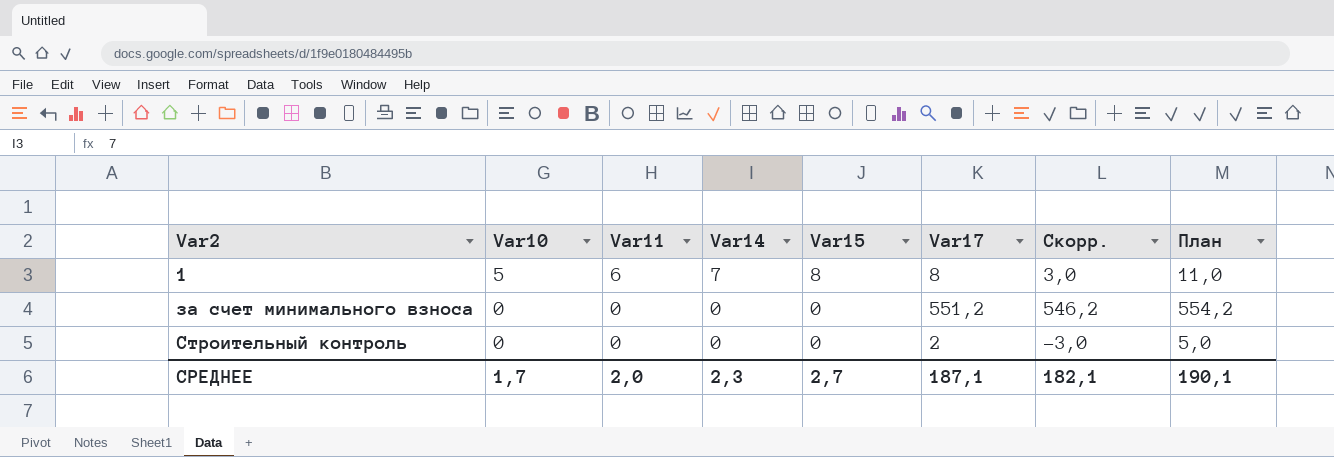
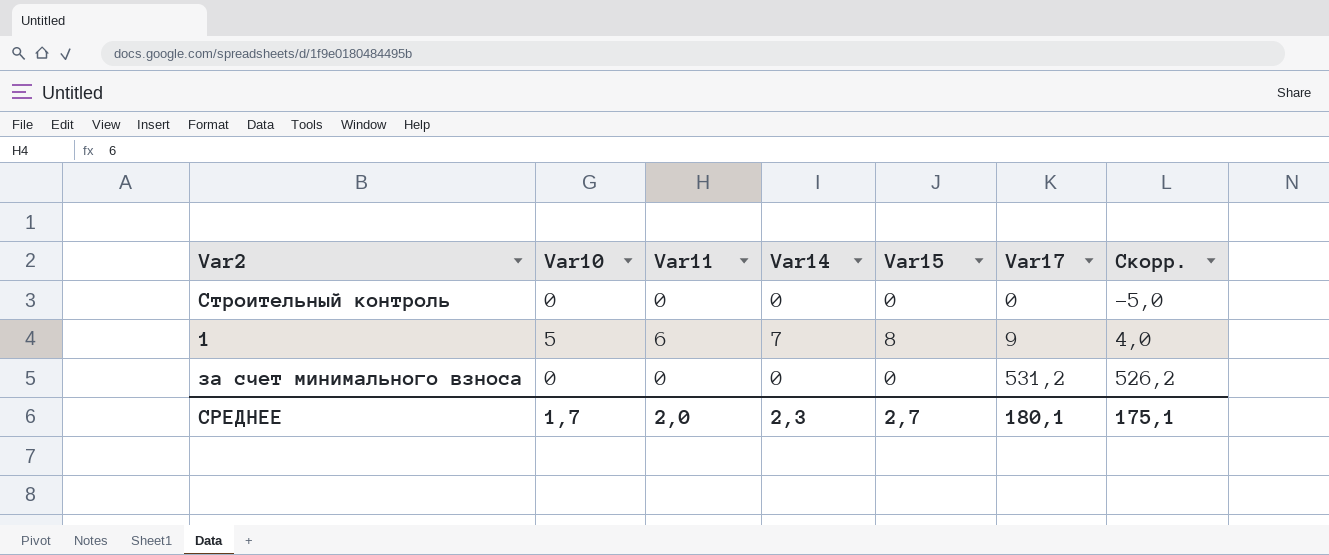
row order: Var2 ascending -> Var17 ascending
column План | formula: [Var17] + 3 -> none
Строительный контроль | Var17: 2 -> 0
Строительный контроль | Скорр.: -3,0 -> -5,0
1 | Var17: 8 -> 9
1 | Скорр.: 3,0 -> 4,0
за счет минимального взноса | Var17: 551,2 -> 531,2
за счет минимального взноса | Скорр.: 546,2 -> 526,2
СРЕДНЕЕ | Var17: 187,1 -> 180,1
СРЕДНЕЕ | Скорр.: 182,1 -> 175,1

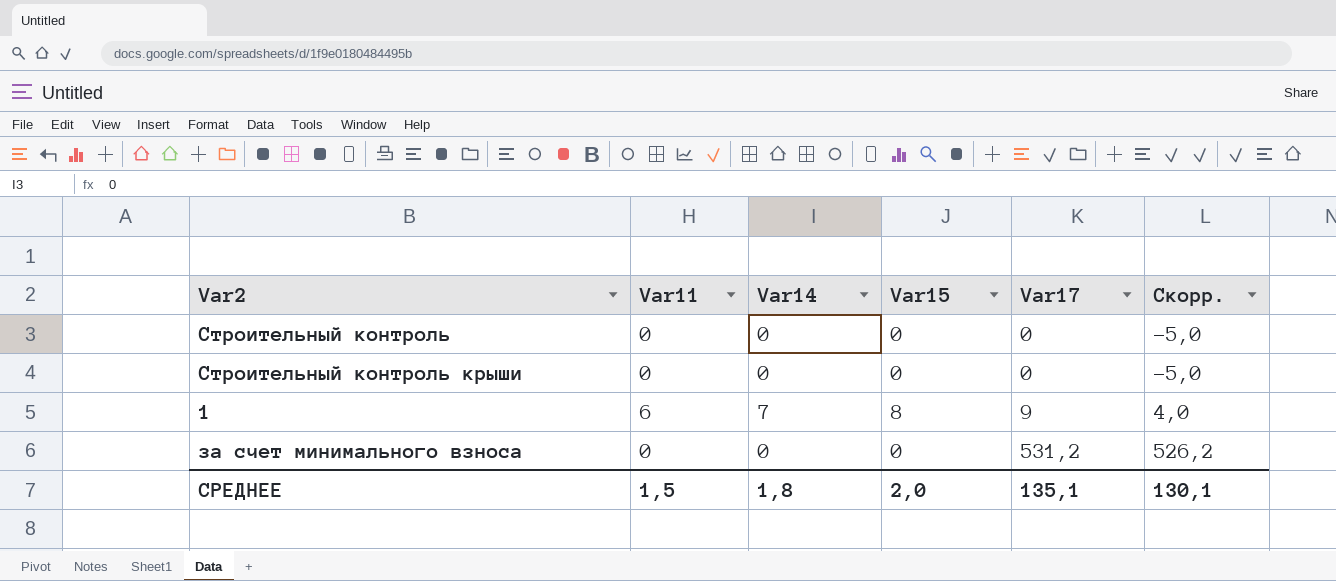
column Var10 | position: 2 -> none
row Строительный контроль крыши: none -> 0 | 0 | 0 | 0 | -5,0
СРЕДНЕЕ | Var11: 2,0 -> 1,5
СРЕДНЕЕ | Var14: 2,3 -> 1,8
СРЕДНЕЕ | Var15: 2,7 -> 2,0
СРЕДНЕЕ | Var17: 180,1 -> 135,1
СРЕДНЕЕ | Скорр.: 175,1 -> 130,1

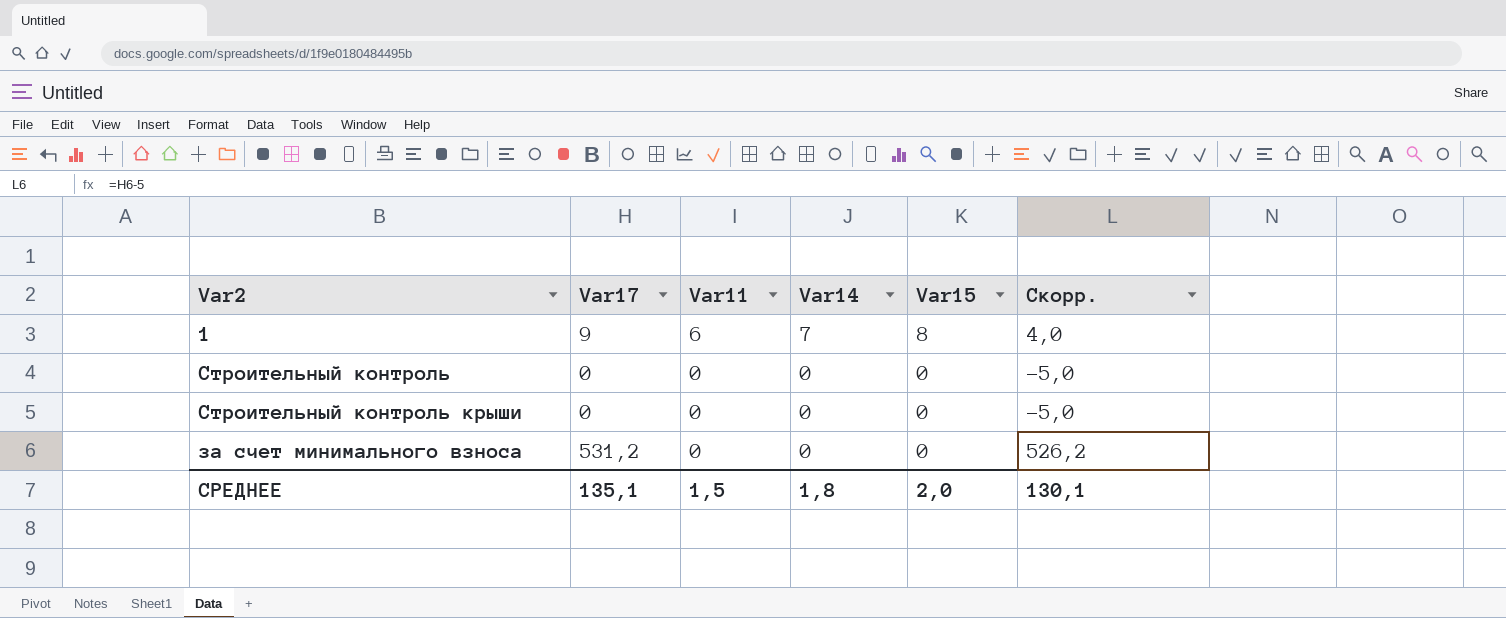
row order: Var17 ascending -> Var11 descending
column Var17 | position: 5 -> 2

